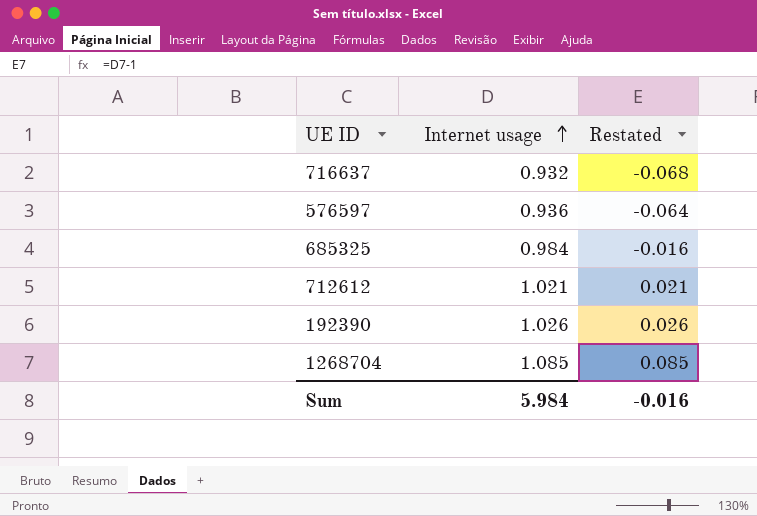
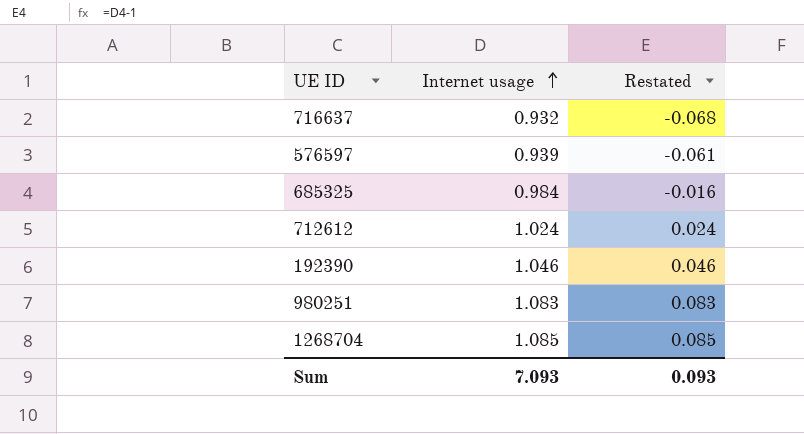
576597 | Internet usage: 0.936 -> 0.939
576597 | Restated: -0.064 -> -0.061
712612 | Internet usage: 1.021 -> 1.024
712612 | Restated: 0.021 -> 0.024
192390 | Internet usage: 1.026 -> 1.046
192390 | Restated: 0.026 -> 0.046
row 980251: none -> 1.083 | 0.083
Sum | Internet usage: 5.984 -> 7.093
Sum | Restated: -0.016 -> 0.093

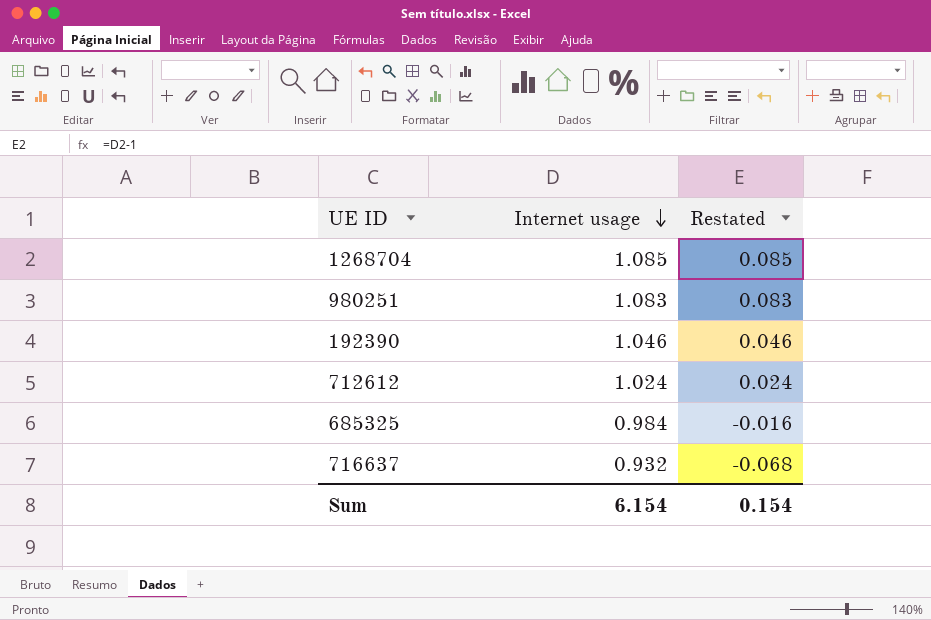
row order: Internet usage ascending -> Internet usage descending
row 576597: 0.939 | -0.061 -> none
Sum | Internet usage: 7.093 -> 6.154
Sum | Restated: 0.093 -> 0.154

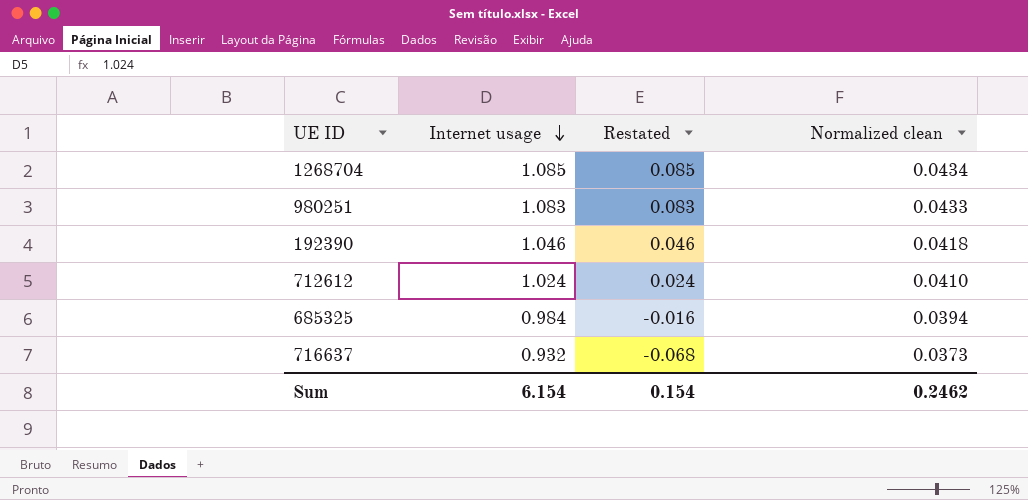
column Normalized clean | formula: none -> [Internet usage] * 0.04

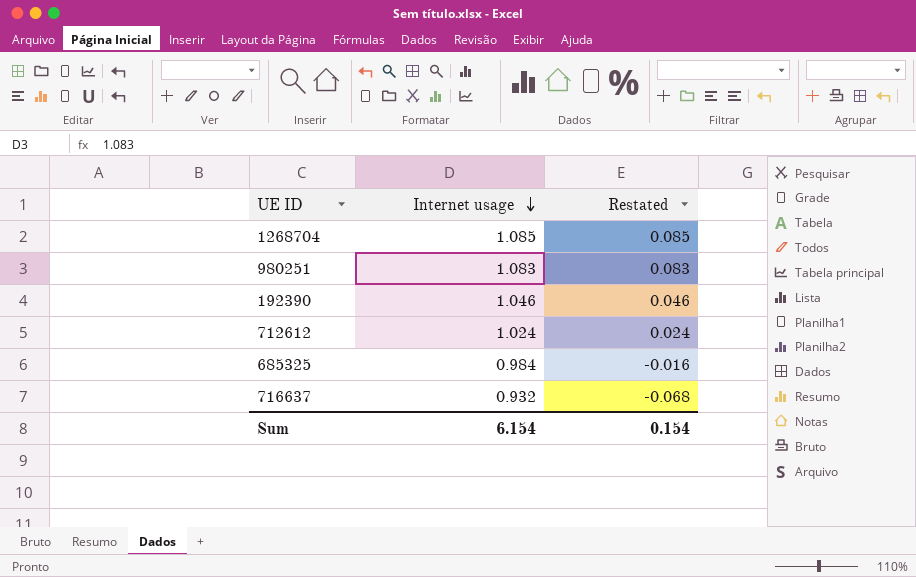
column Normalized clean | formula: [Internet usage] * 0.04 -> none

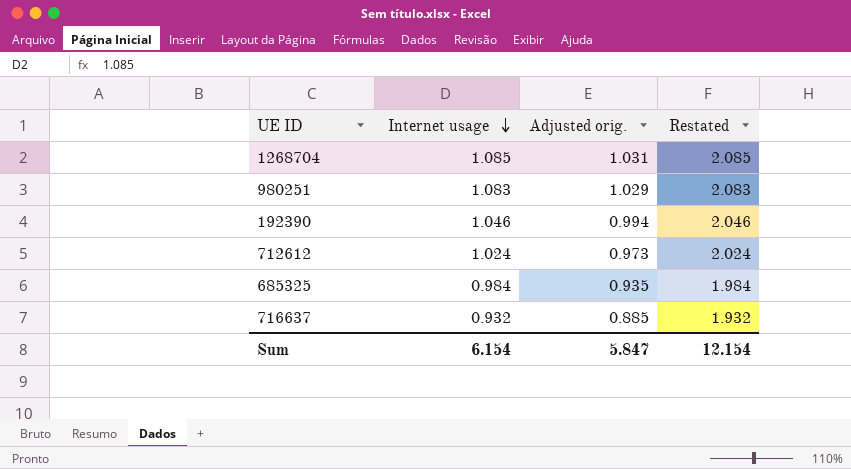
column Adjusted orig. | formula: none -> [Internet usage] * 0.95
column Restated | formula: [Internet usage] - 1 -> [Internet usage] + 1
Sum | Restated: 0.154 -> 12.154

